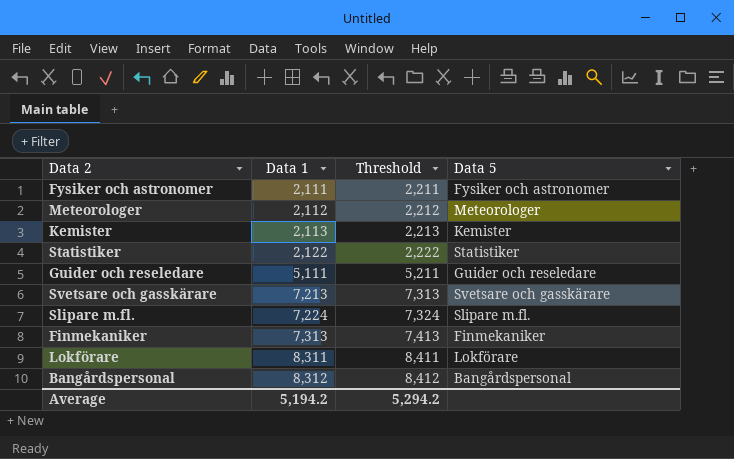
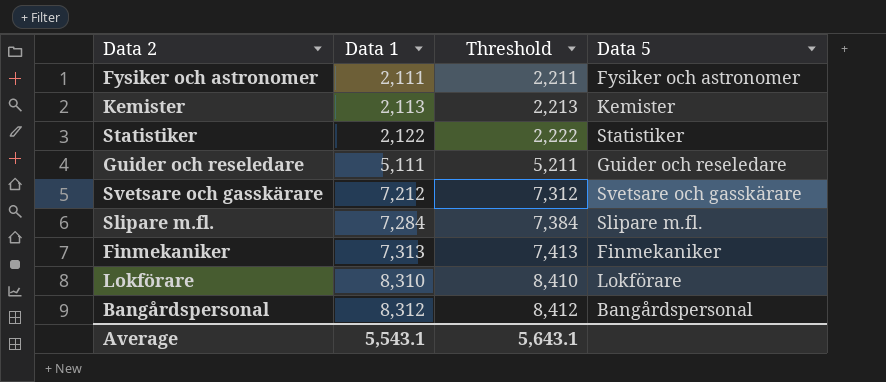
row Meteorologer: 2,112 | 2,212 | Meteorologer -> none
Svetsare och gasskärare | Data 1: 7,213 -> 7,212
Svetsare och gasskärare | Threshold: 7,313 -> 7,312
Slipare m.fl. | Data 1: 7,224 -> 7,284
Slipare m.fl. | Threshold: 7,324 -> 7,384
Lokförare | Data 1: 8,311 -> 8,310
Lokförare | Threshold: 8,411 -> 8,410
Average | Data 1: 5,194.2 -> 5,543.1
Average | Threshold: 5,294.2 -> 5,643.1

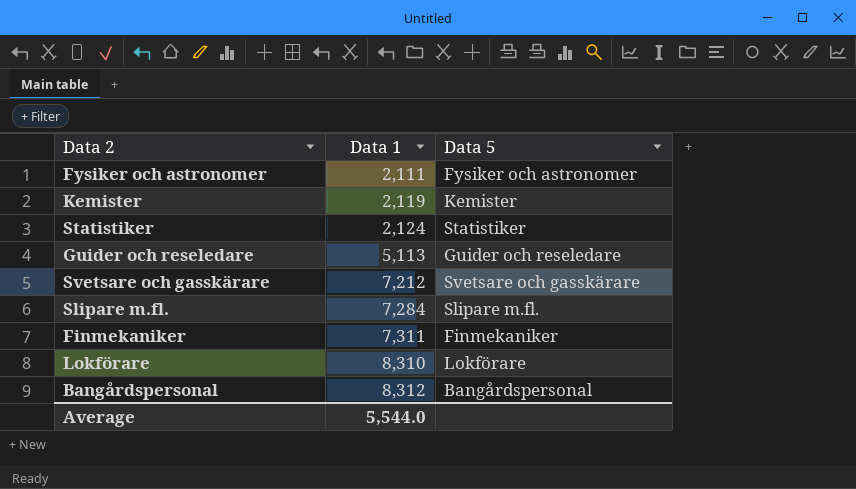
column Threshold | formula: [Data 1] + 100 -> none
Kemister | Data 1: 2,113 -> 2,119
Statistiker | Data 1: 2,122 -> 2,124
Guider och reseledare | Data 1: 5,111 -> 5,113
Finmekaniker | Data 1: 7,313 -> 7,311
Average | Data 1: 5,543.1 -> 5,544.0

